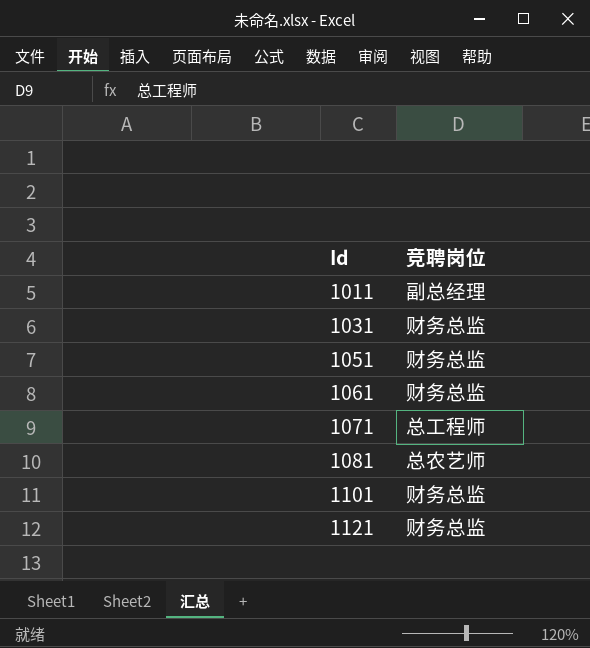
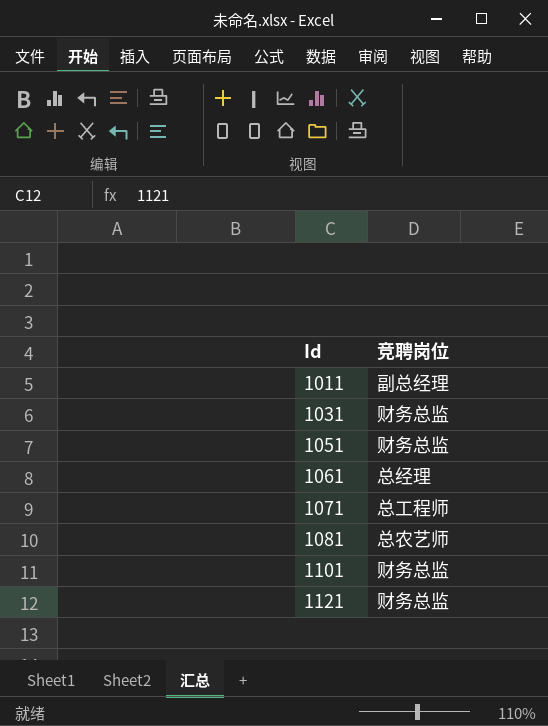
1061 | 竞聘岗位: 财务总监 -> 总经理

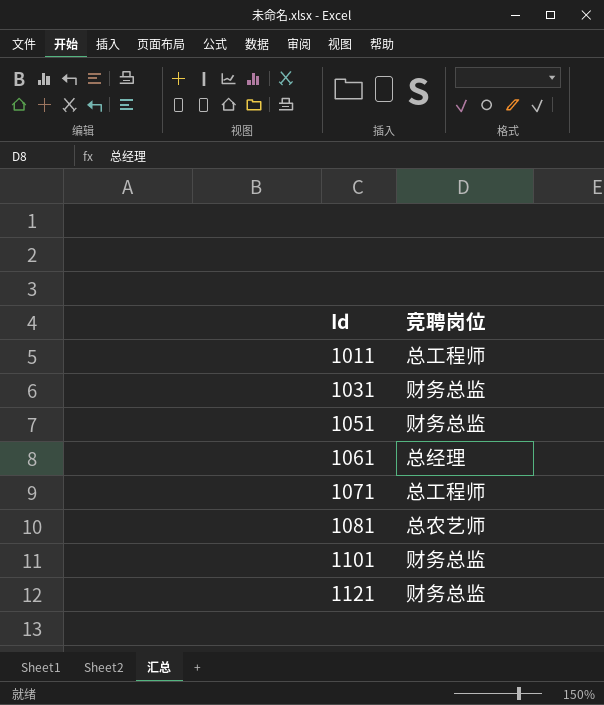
1011 | 竞聘岗位: 副总经理 -> 总工程师

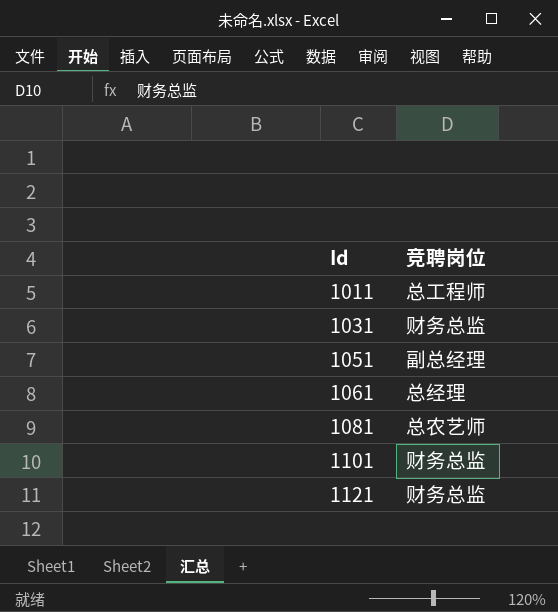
row 1071: 总工程师 -> none
1051 | 竞聘岗位: 财务总监 -> 副总经理

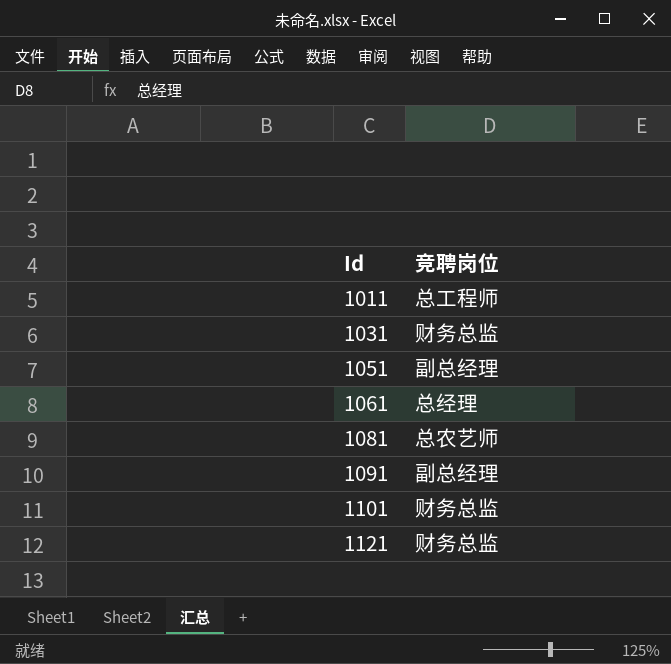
row 1091: none -> 副总经理

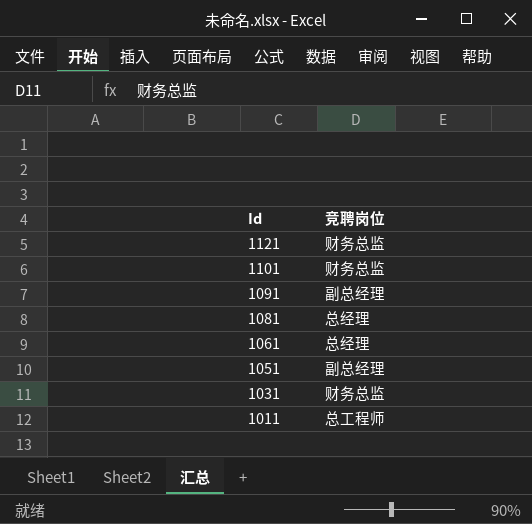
row order: Id ascending -> Id descending
1081 | 竞聘岗位: 总农艺师 -> 总经理

